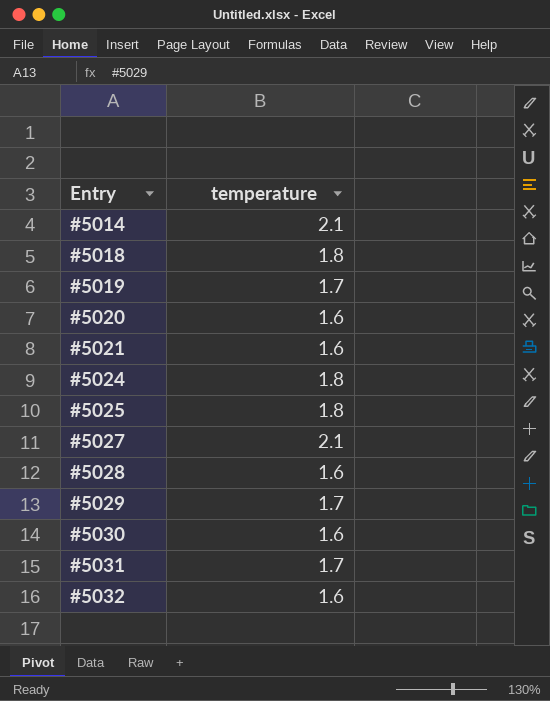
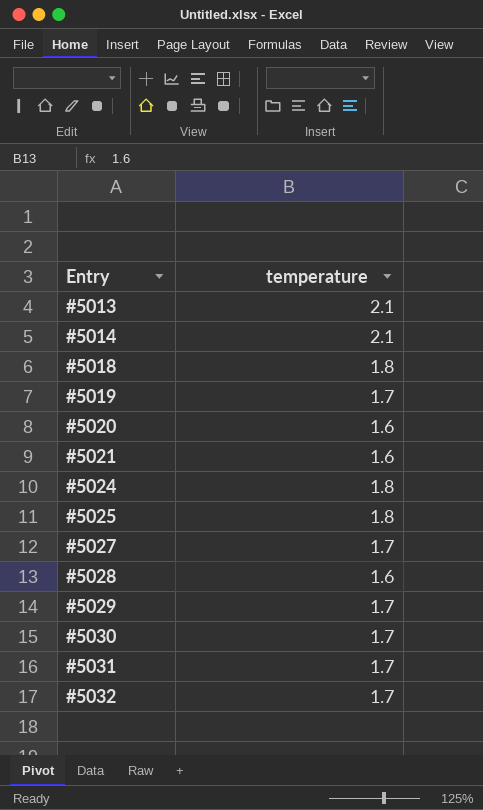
row #5013: none -> 2.1
#5027 | temperature: 2.1 -> 1.7
#5030 | temperature: 1.6 -> 1.7
#5032 | temperature: 1.6 -> 1.7

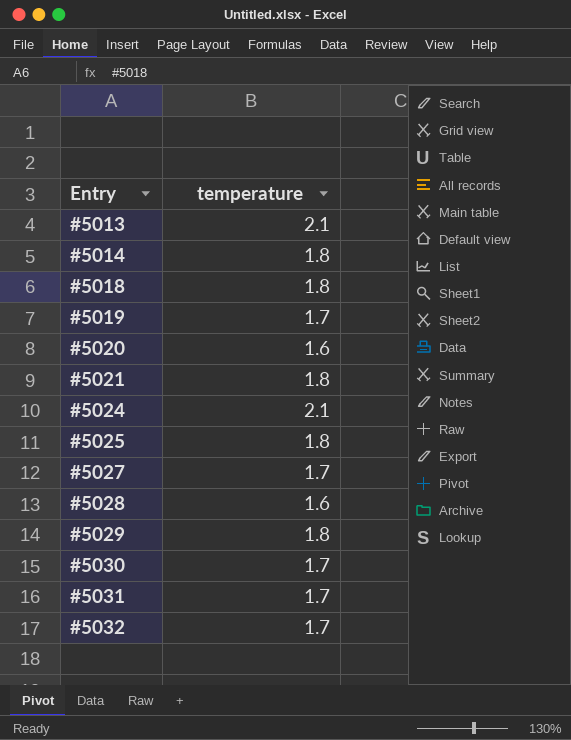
#5014 | temperature: 2.1 -> 1.8
#5021 | temperature: 1.6 -> 1.8
#5024 | temperature: 1.8 -> 2.1
#5029 | temperature: 1.7 -> 1.8

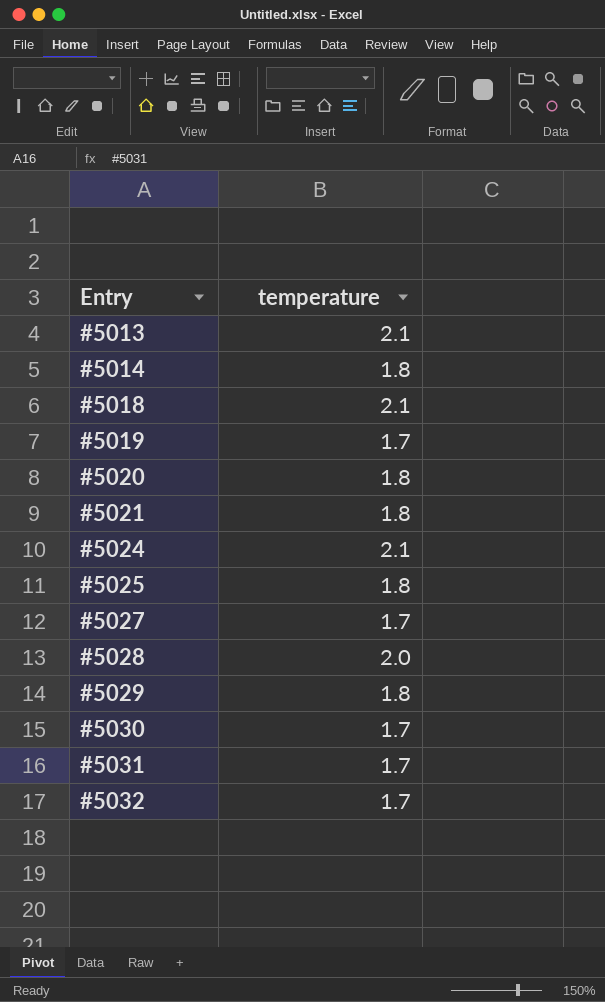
#5018 | temperature: 1.8 -> 2.1
#5020 | temperature: 1.6 -> 1.8
#5028 | temperature: 1.6 -> 2.0

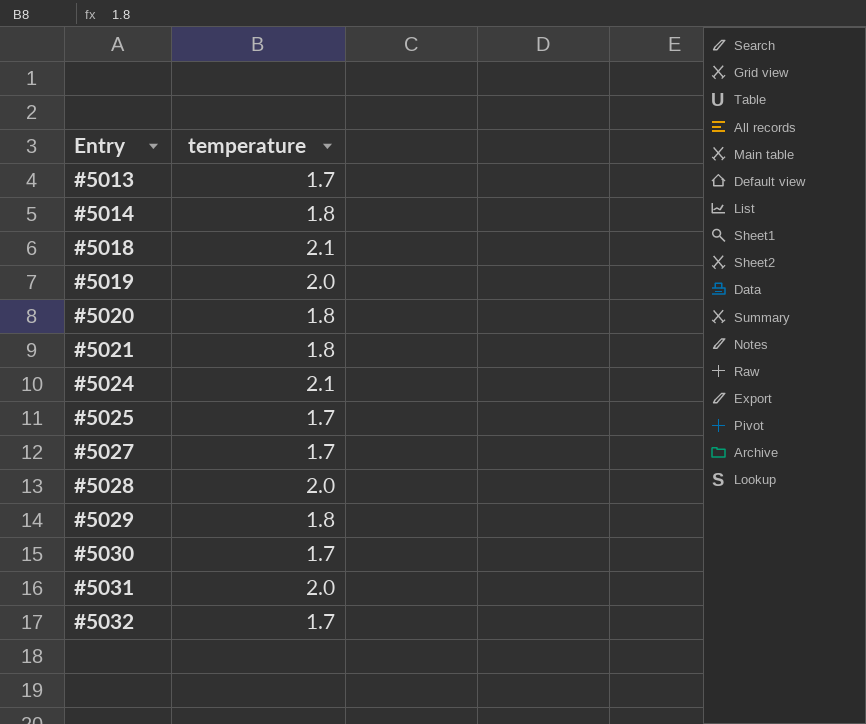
#5013 | temperature: 2.1 -> 1.7
#5019 | temperature: 1.7 -> 2.0
#5025 | temperature: 1.8 -> 1.7
#5031 | temperature: 1.7 -> 2.0

